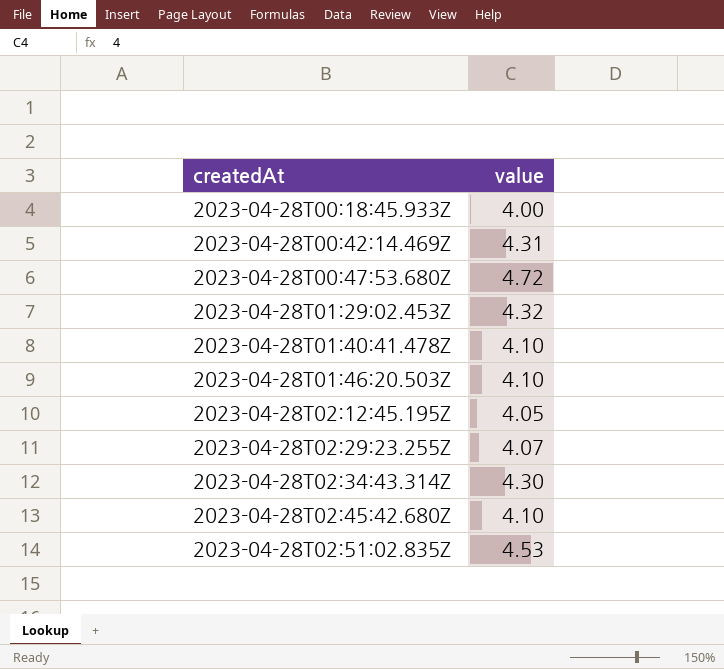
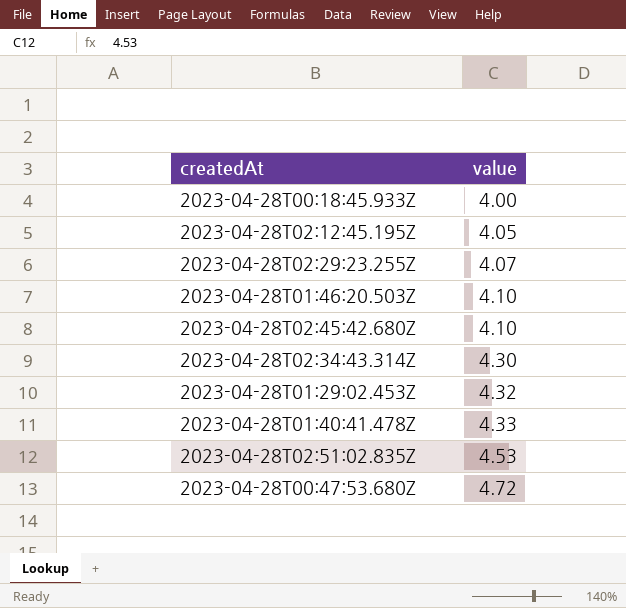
row order: createdAt ascending -> value ascending
row 2023-04-28T00:42:14.469Z: 4.31 -> none
2023-04-28T01:40:41.478Z | value: 4.10 -> 4.33

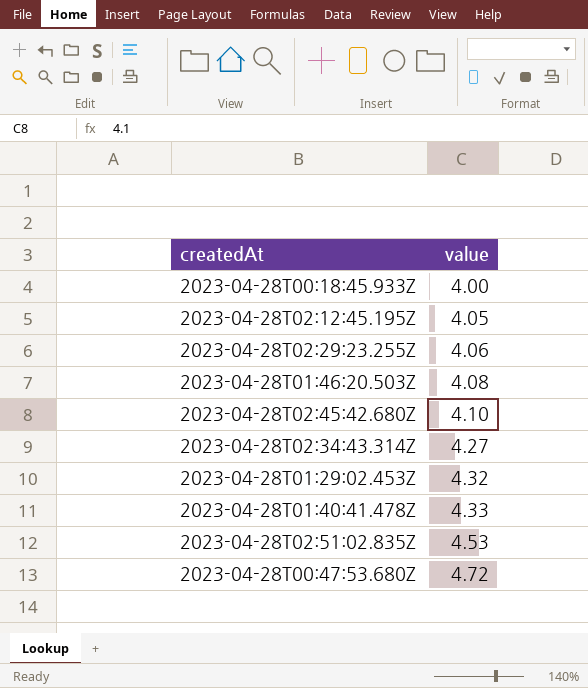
2023-04-28T02:29:23.255Z | value: 4.07 -> 4.06
2023-04-28T01:46:20.503Z | value: 4.10 -> 4.08
2023-04-28T02:34:43.314Z | value: 4.30 -> 4.27

